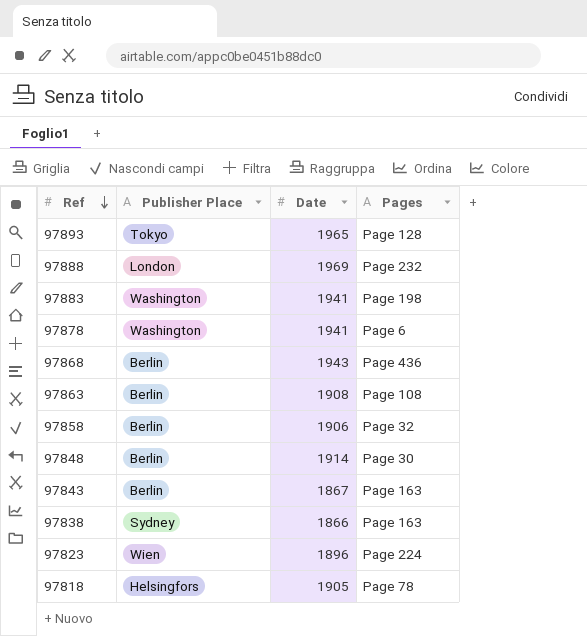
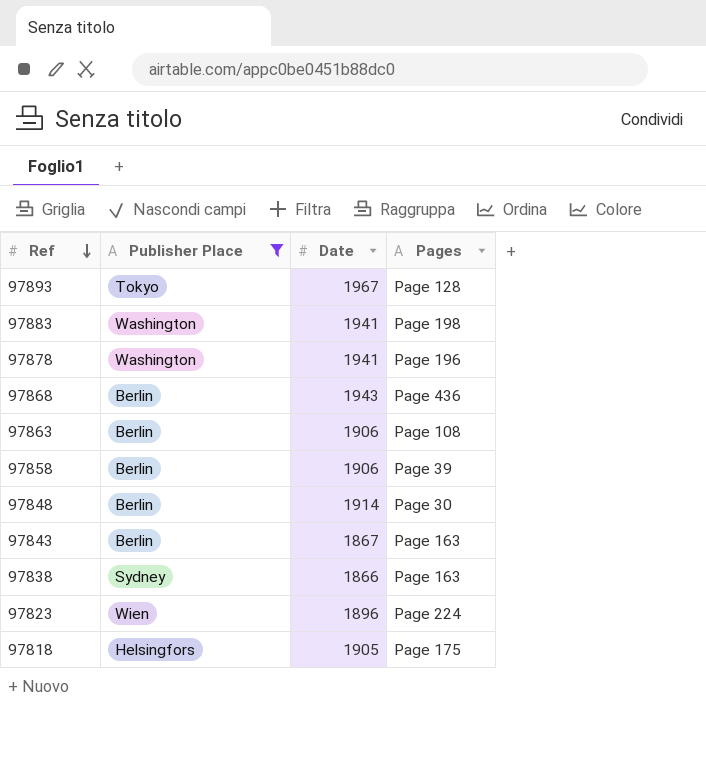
filter: none -> Publisher Place != London
97893 | Date: 1965 -> 1967
97878 | Pages: Page 6 -> Page 196
97863 | Date: 1908 -> 1906
97858 | Pages: Page 32 -> Page 39
97818 | Pages: Page 78 -> Page 175

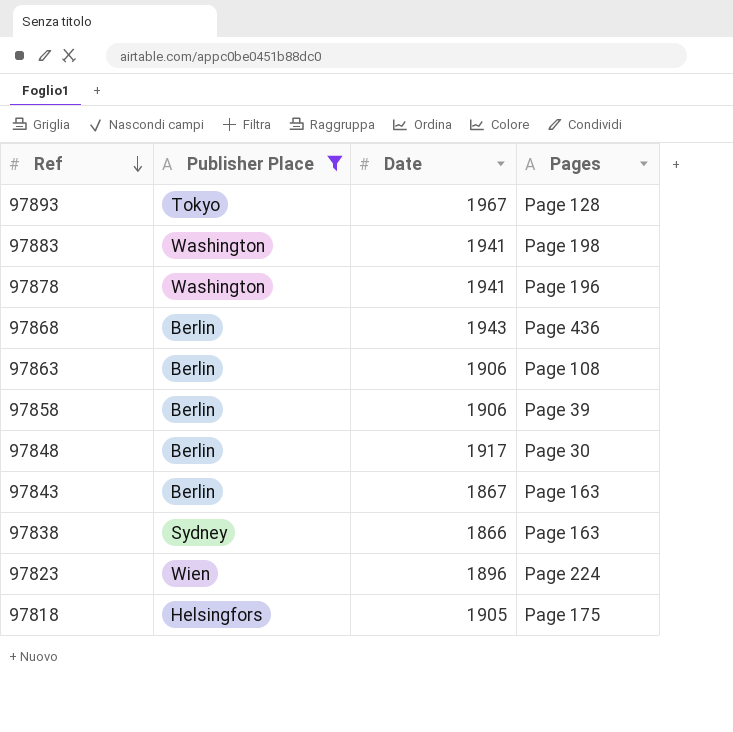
97848 | Date: 1914 -> 1917

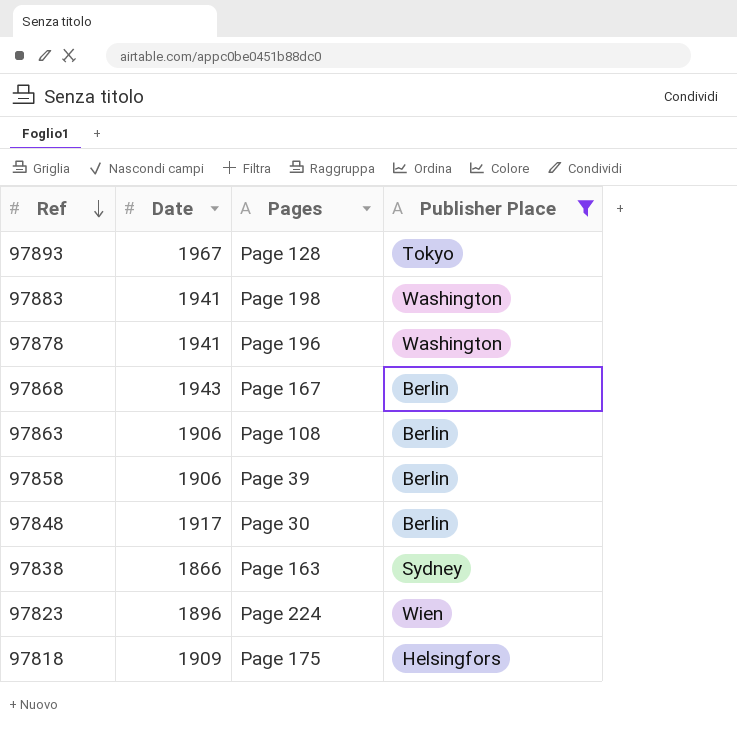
column Publisher Place | position: 2 -> 4
row 97843: Berlin | 1867 | Page 163 -> none
97868 | Pages: Page 436 -> Page 167
97818 | Date: 1905 -> 1909

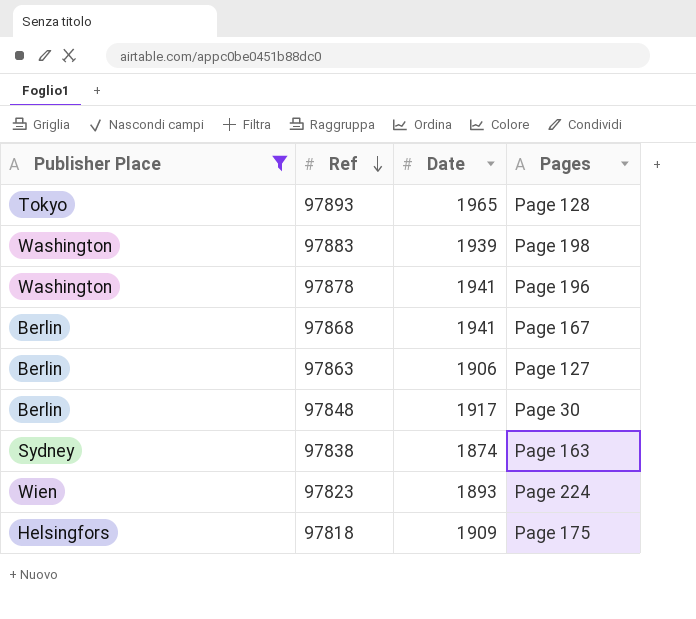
column Publisher Place | position: 4 -> 1
row 97858: 1906 | Page 39 | Berlin -> none
97893 | Date: 1967 -> 1965
97883 | Date: 1941 -> 1939
97868 | Date: 1943 -> 1941
97863 | Pages: Page 108 -> Page 127
97838 | Date: 1866 -> 1874
97823 | Date: 1896 -> 1893

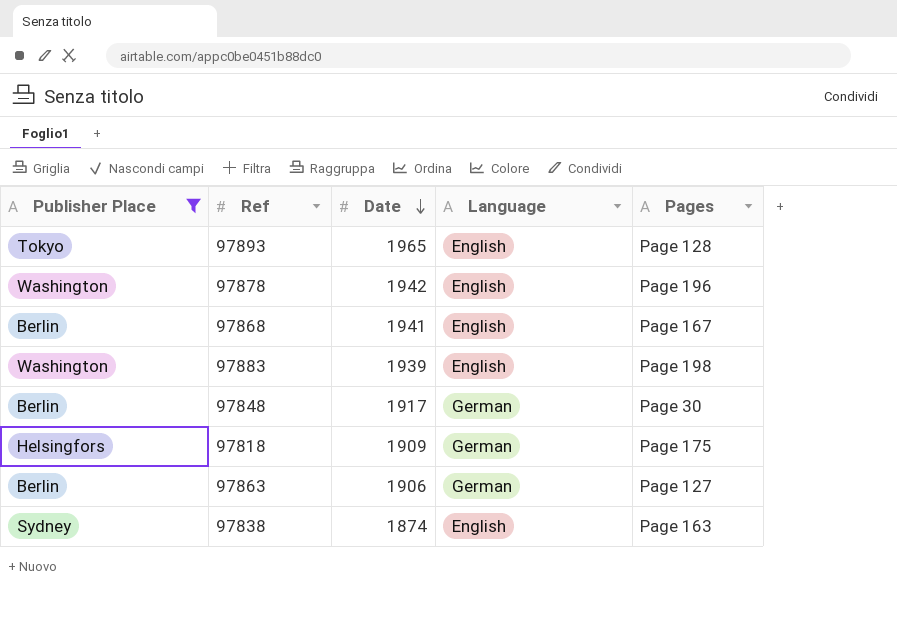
row order: Ref descending -> Date descending
column Language | position: none -> 4
row 97823: Wien | 1893 | Page 224 -> none
97878 | Date: 1941 -> 1942

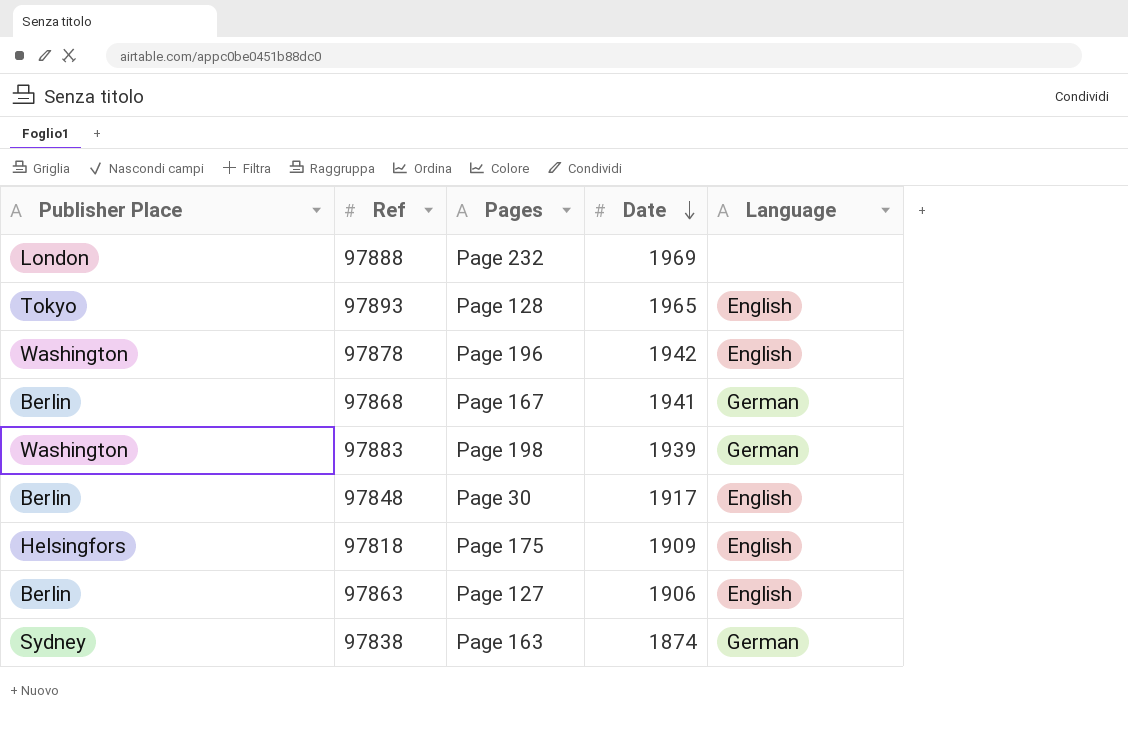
filter: Publisher Place != London -> none
column Pages | position: 5 -> 3
97868 | Language: English -> German
97883 | Language: English -> German
97848 | Language: German -> English
97818 | Language: German -> English
97863 | Language: German -> English
97838 | Language: English -> German

